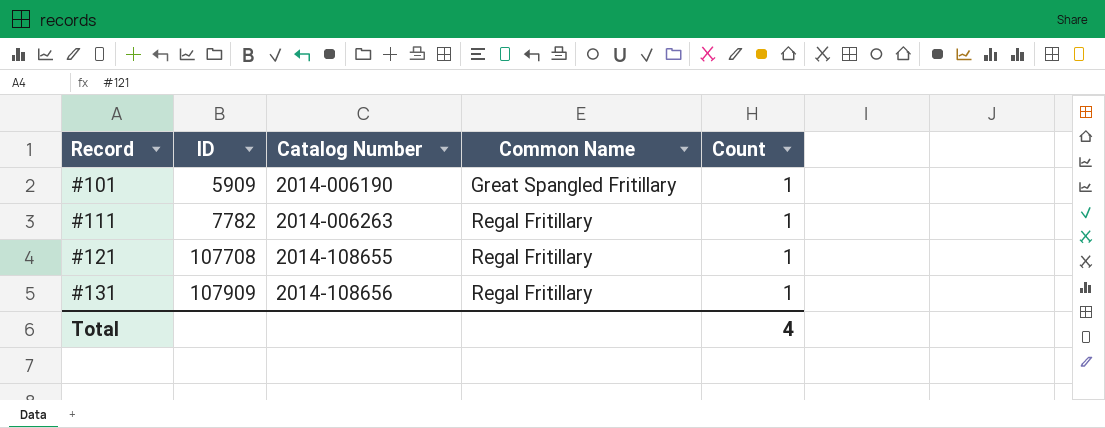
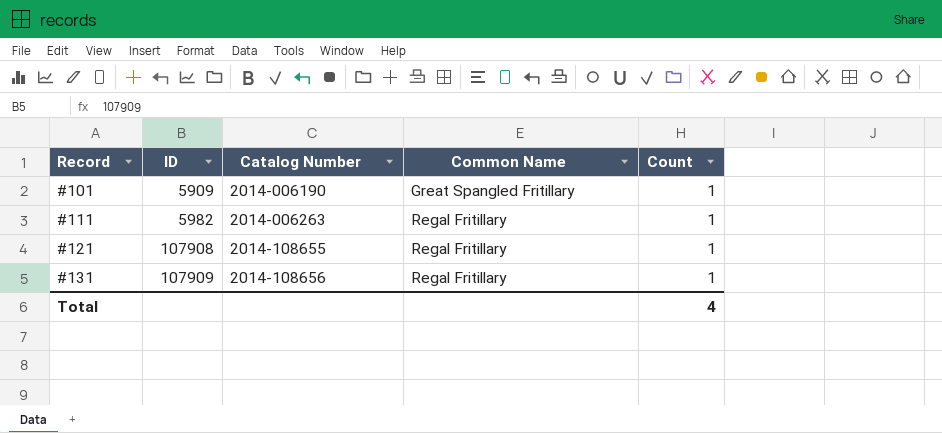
#111 | ID: 7782 -> 5982
#121 | ID: 107708 -> 107908

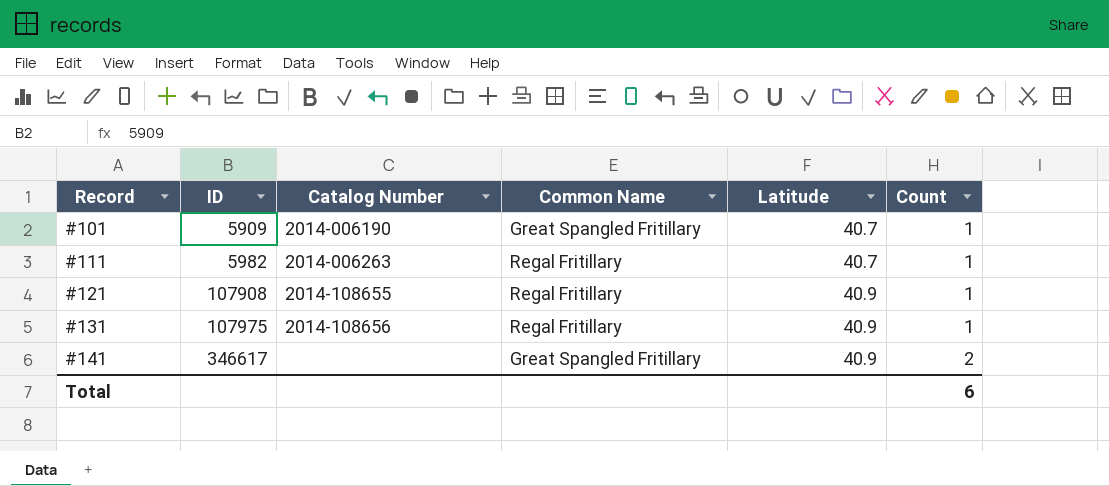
column Latitude | position: none -> 5
#131 | ID: 107909 -> 107975
row #141: none -> 346617 | none | Great Spangled Fritillary | 40.9 | 2
Total | Count: 4 -> 6

